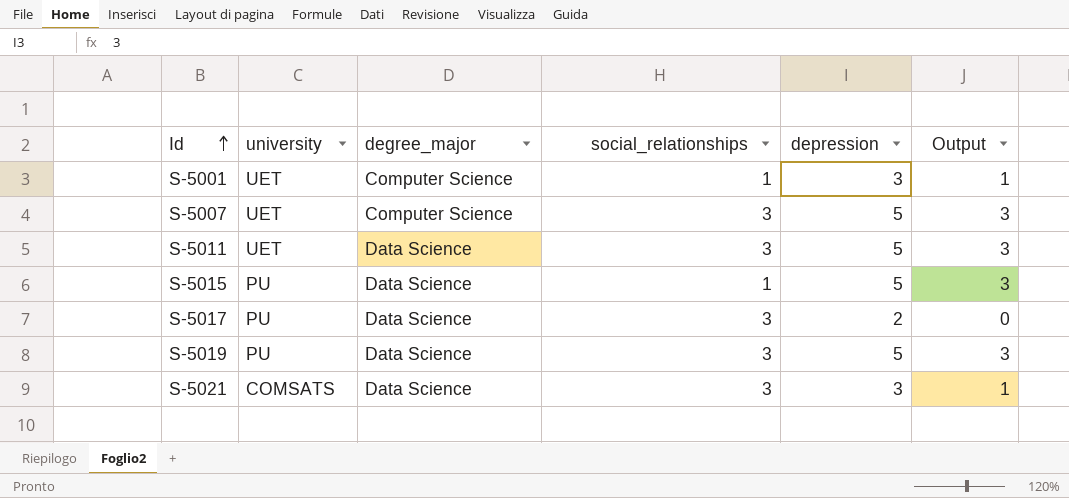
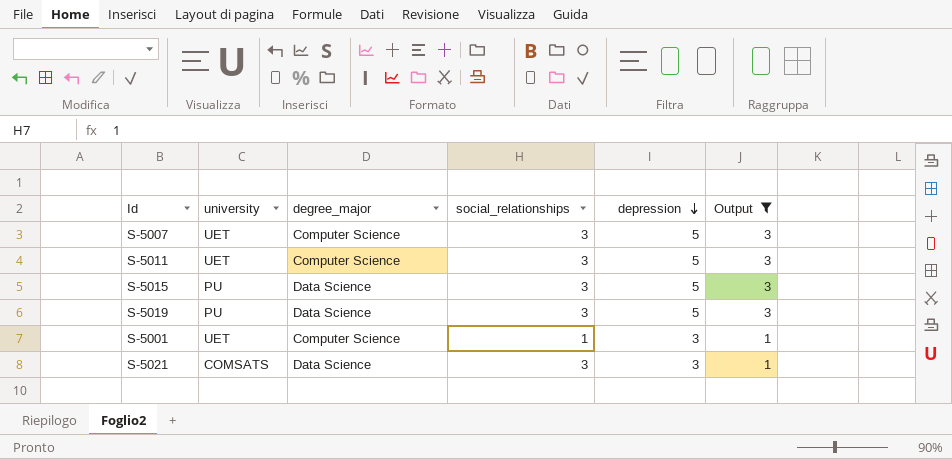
filter: none -> Output != 0
row order: Id ascending -> depression descending
S-5011 | degree_major: Data Science -> Computer Science
S-5015 | social_relationships: 1 -> 3

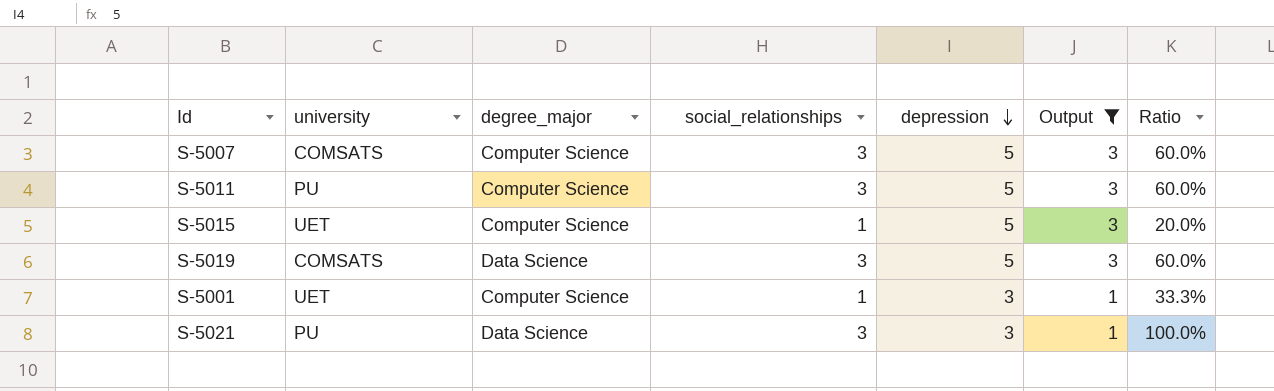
column Ratio | formula: none -> [social_relationships] / [depression]
S-5007 | university: UET -> COMSATS
S-5011 | university: UET -> PU
S-5015 | university: PU -> UET
S-5015 | degree_major: Data Science -> Computer Science
S-5015 | social_relationships: 3 -> 1
S-5019 | university: PU -> COMSATS
S-5021 | university: COMSATS -> PU

